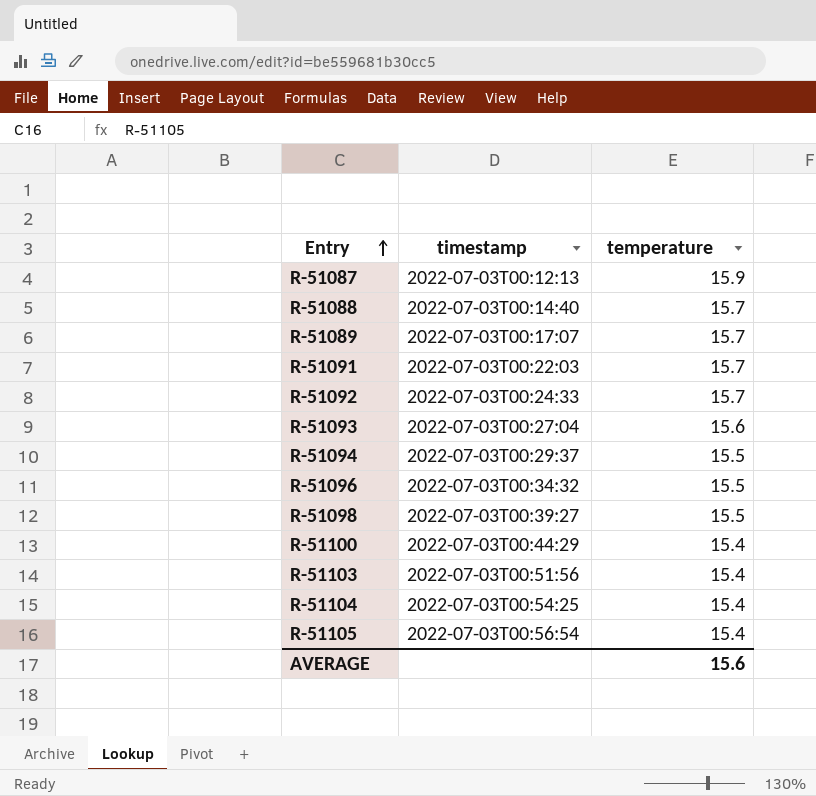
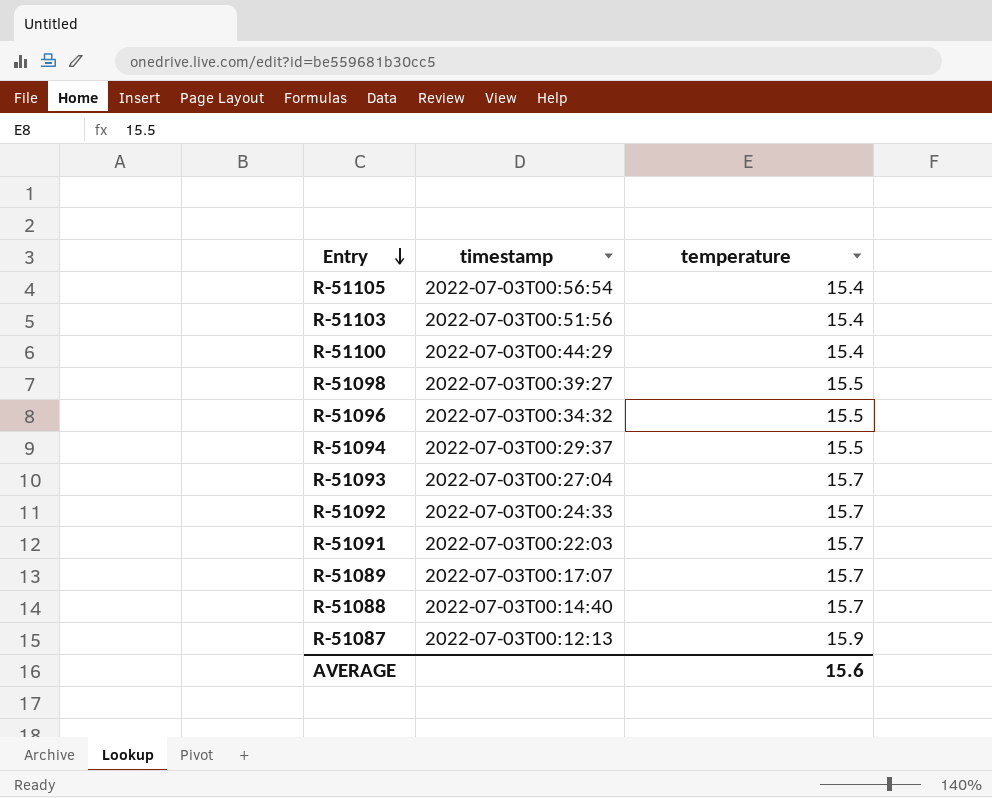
row order: Entry ascending -> Entry descending
row R-51104: 2022-07-03T00:54:25 | 15.4 -> none
R-51093 | temperature: 15.6 -> 15.7

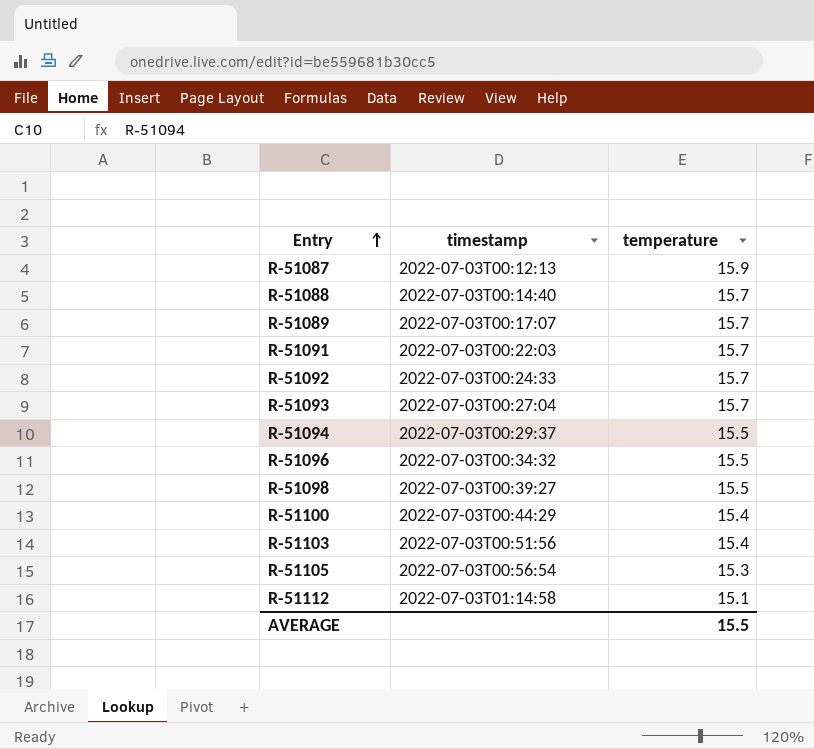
row order: Entry descending -> Entry ascending
R-51105 | temperature: 15.4 -> 15.3
row R-51112: none -> 2022-07-03T01:14:58 | 15.1
AVERAGE | temperature: 15.6 -> 15.5

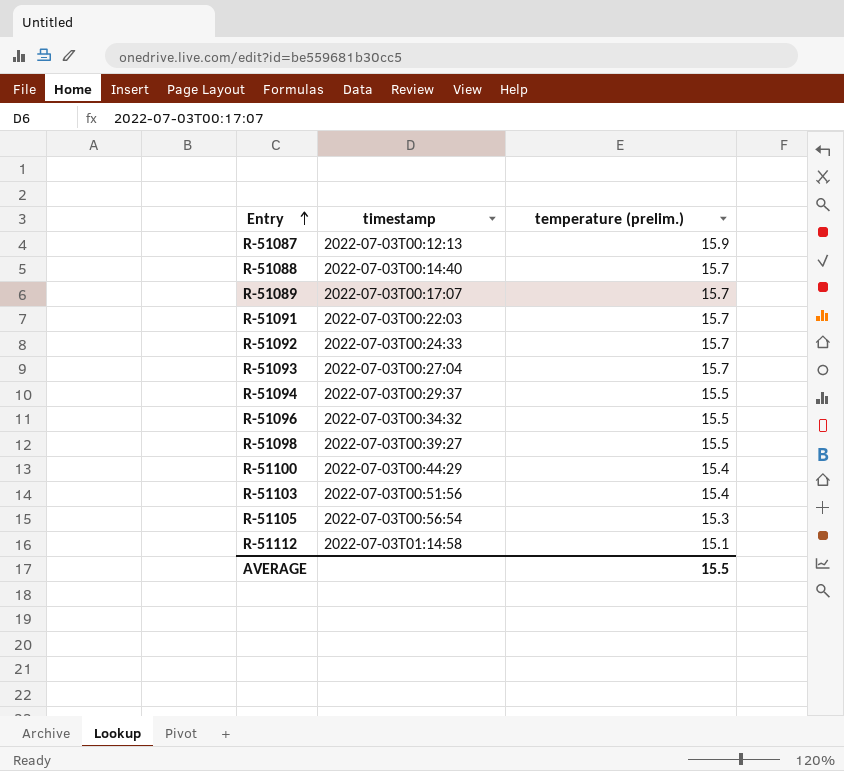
column name: temperature -> temperature (prelim.)

